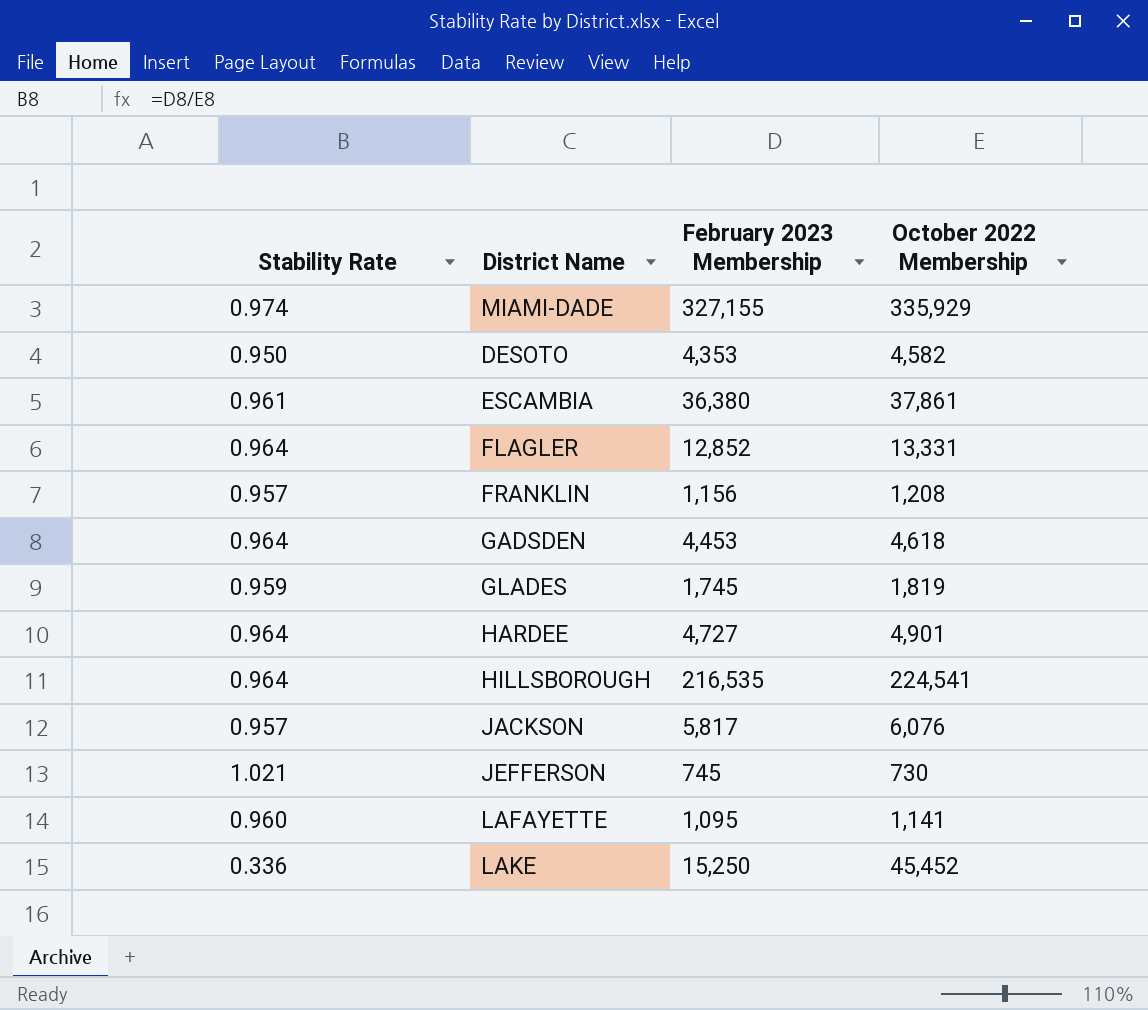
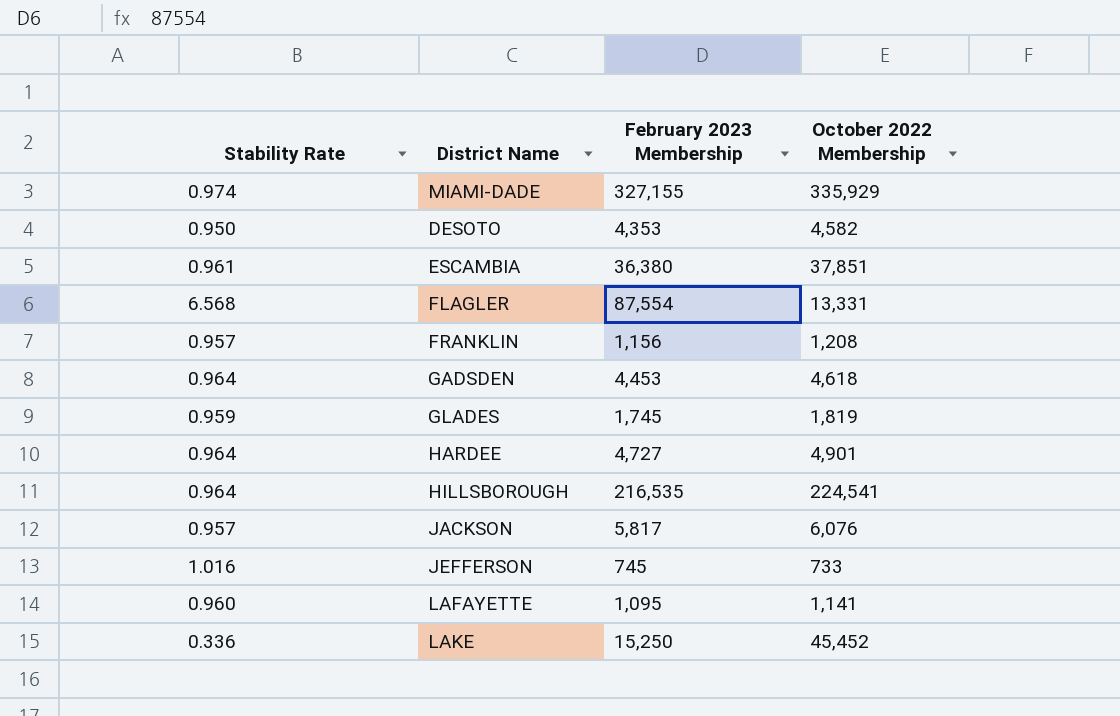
ESCAMBIA | October 2022 Membership: 37,861 -> 37,851
FLAGLER | Stability Rate: 0.964 -> 6.568
FLAGLER | February 2023 Membership: 12,852 -> 87,554
JEFFERSON | Stability Rate: 1.021 -> 1.016
JEFFERSON | October 2022 Membership: 730 -> 733

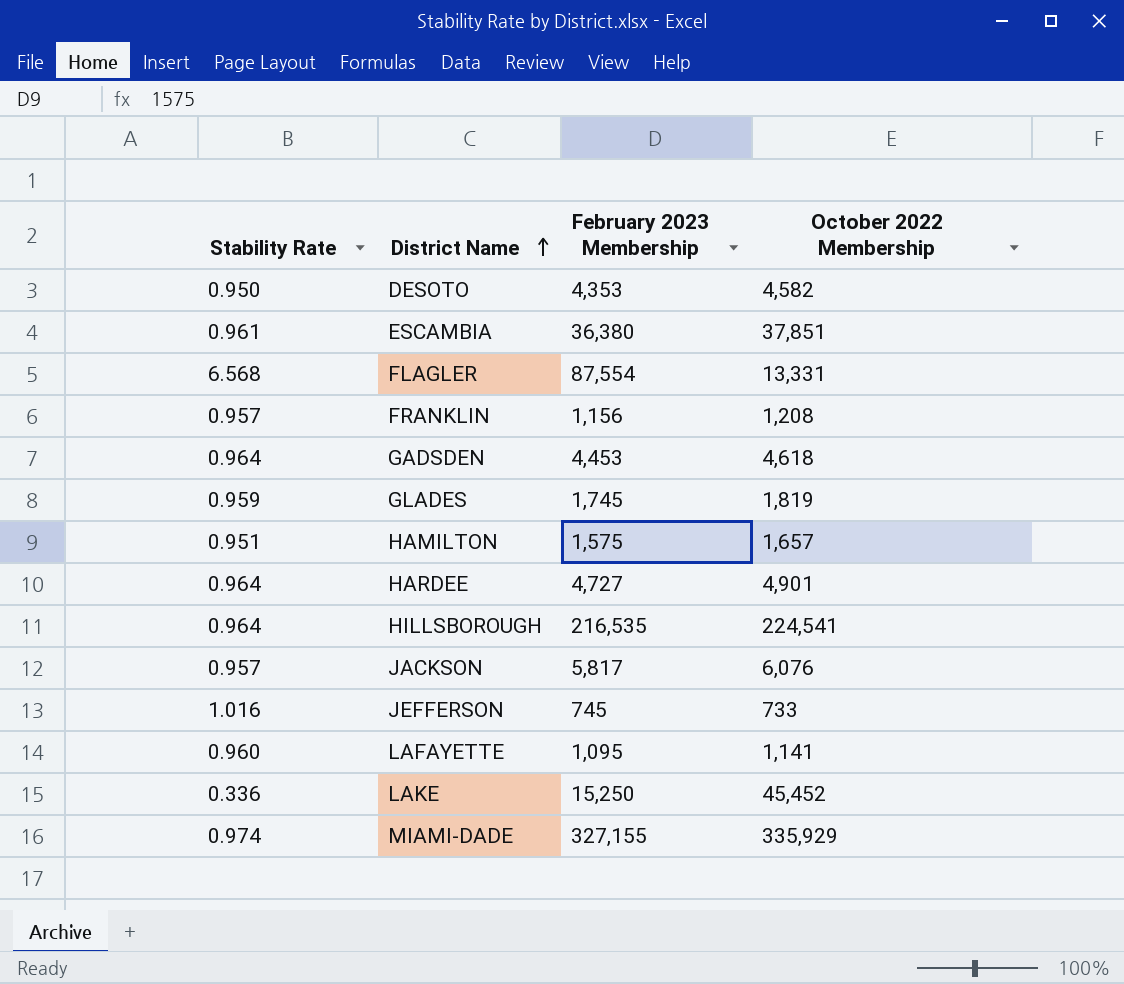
row order: none -> District Name ascending
row HAMILTON: none -> 0.951 | 1,575 | 1,657

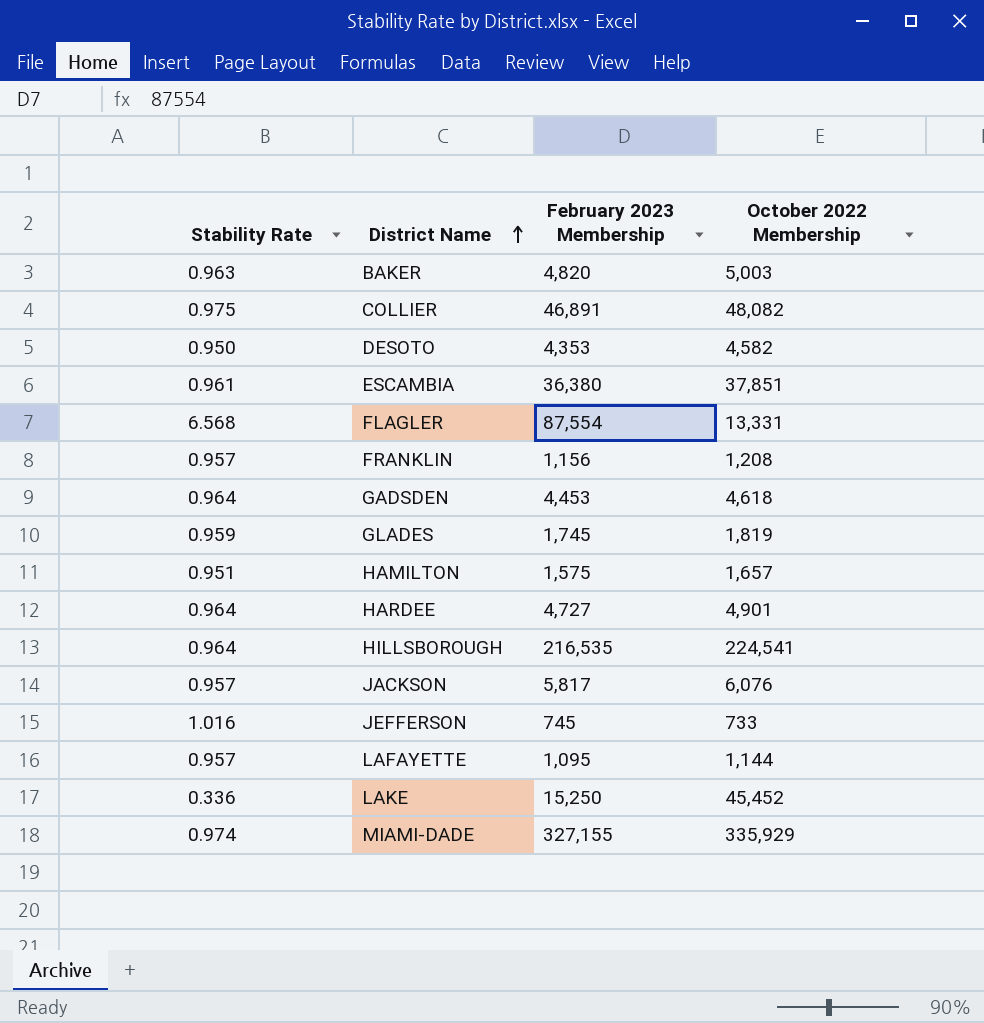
row BAKER: none -> 0.963 | 4,820 | 5,003
row COLLIER: none -> 0.975 | 46,891 | 48,082
LAFAYETTE | Stability Rate: 0.960 -> 0.957
LAFAYETTE | October 2022 Membership: 1,141 -> 1,144

